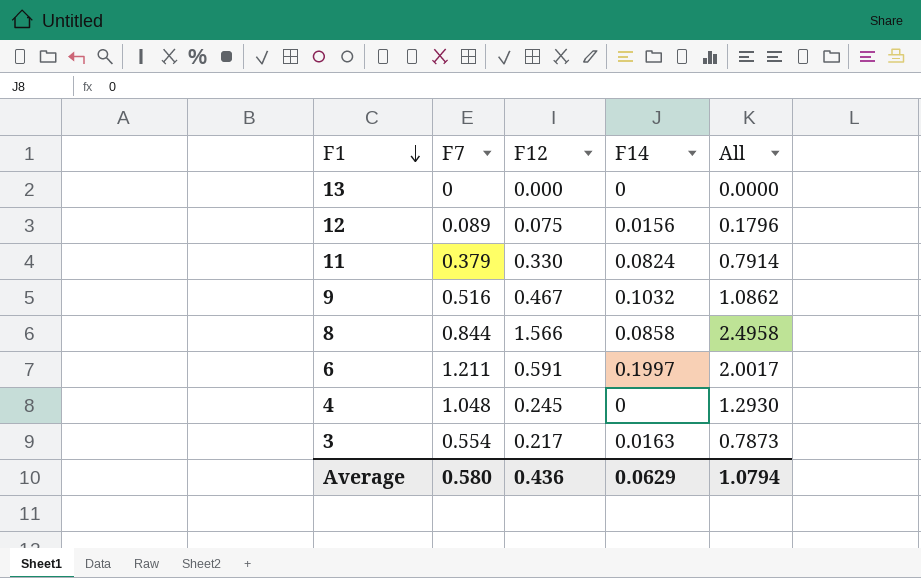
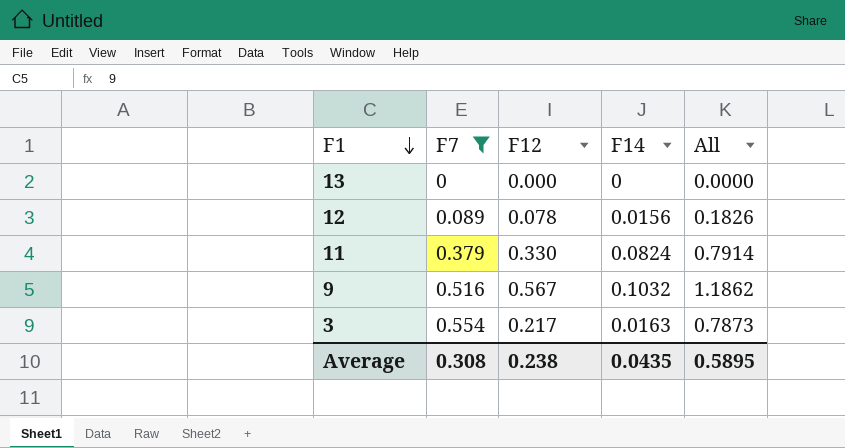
filter: none -> F7 <= 0.554
12 | F12: 0.075 -> 0.078
12 | All: 0.1796 -> 0.1826
9 | F12: 0.467 -> 0.567
9 | All: 1.0862 -> 1.1862
Average | F7: 0.580 -> 0.308
Average | F12: 0.436 -> 0.238
Average | F14: 0.0629 -> 0.0435
Average | All: 1.0794 -> 0.5895

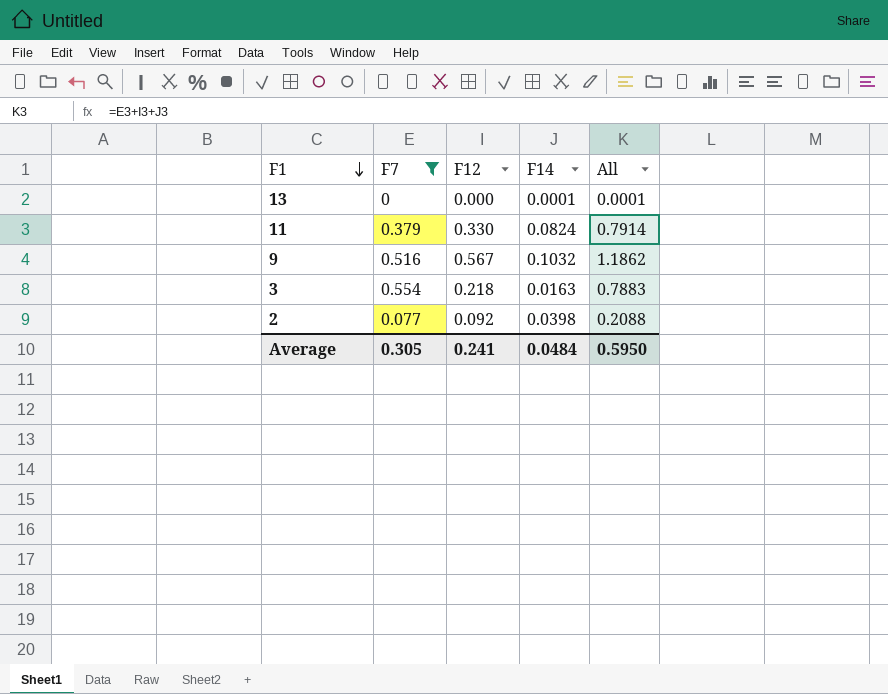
row 12: 0.089 | 0.078 | 0.0156 | 0.1826 -> none
13 | F14: 0 -> 0.0001
13 | All: 0.0000 -> 0.0001
3 | F12: 0.217 -> 0.218
3 | All: 0.7873 -> 0.7883
row 2: none -> 0.077 | 0.092 | 0.0398 | 0.2088
Average | F7: 0.308 -> 0.305
Average | F12: 0.238 -> 0.241
Average | F14: 0.0435 -> 0.0484
Average | All: 0.5895 -> 0.5950

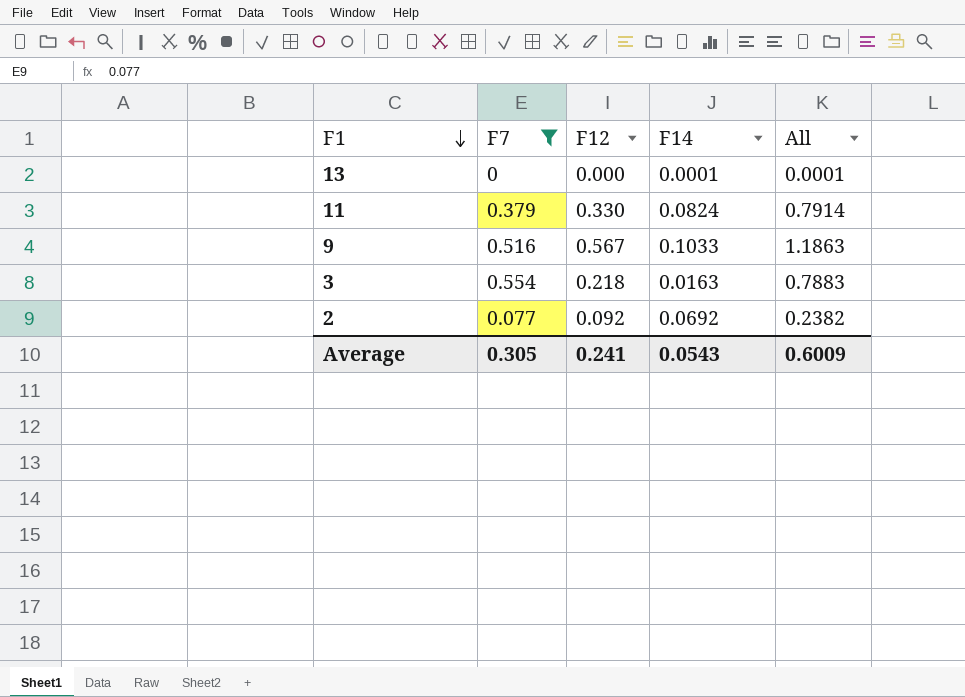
9 | F14: 0.1032 -> 0.1033
9 | All: 1.1862 -> 1.1863
2 | F14: 0.0398 -> 0.0692
2 | All: 0.2088 -> 0.2382
Average | F14: 0.0484 -> 0.0543
Average | All: 0.5950 -> 0.6009

